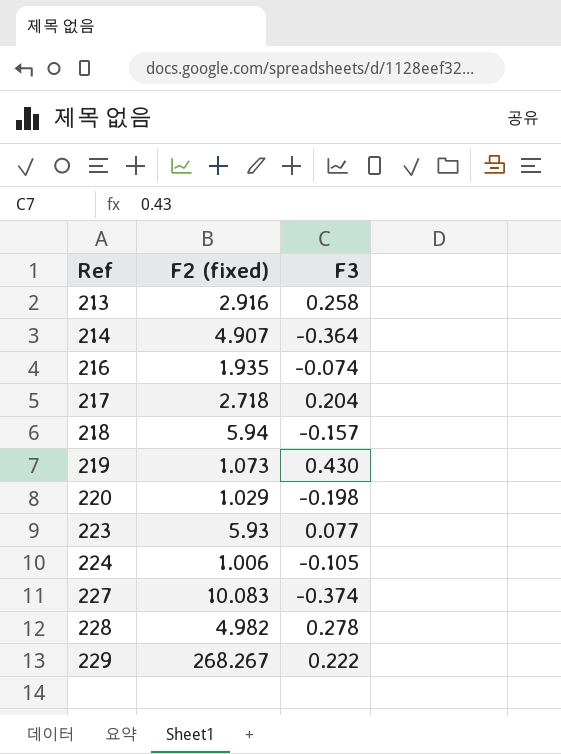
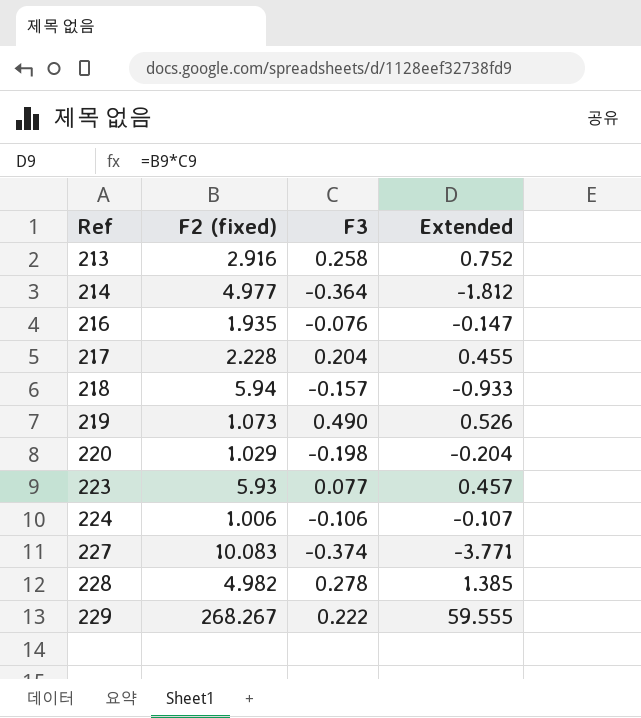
column Extended | formula: none -> [F2 (fixed)] * [F3]
214 | F2 (fixed): 4.907 -> 4.977
216 | F3: -0.074 -> -0.076
217 | F2 (fixed): 2.718 -> 2.228
219 | F3: 0.430 -> 0.490
224 | F3: -0.105 -> -0.106

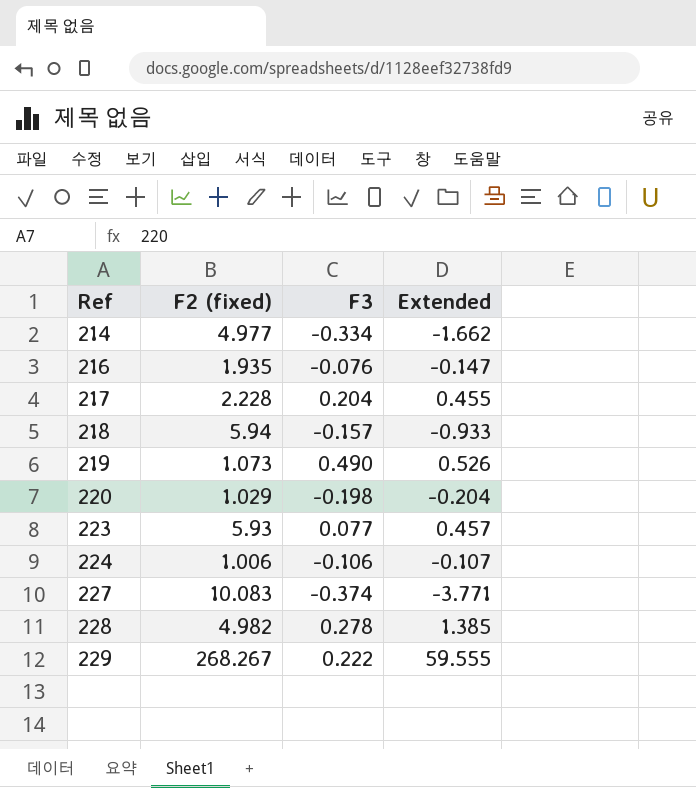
row 213: 2.916 | 0.258 | 0.752 -> none
214 | F3: -0.364 -> -0.334
214 | Extended: -1.812 -> -1.662

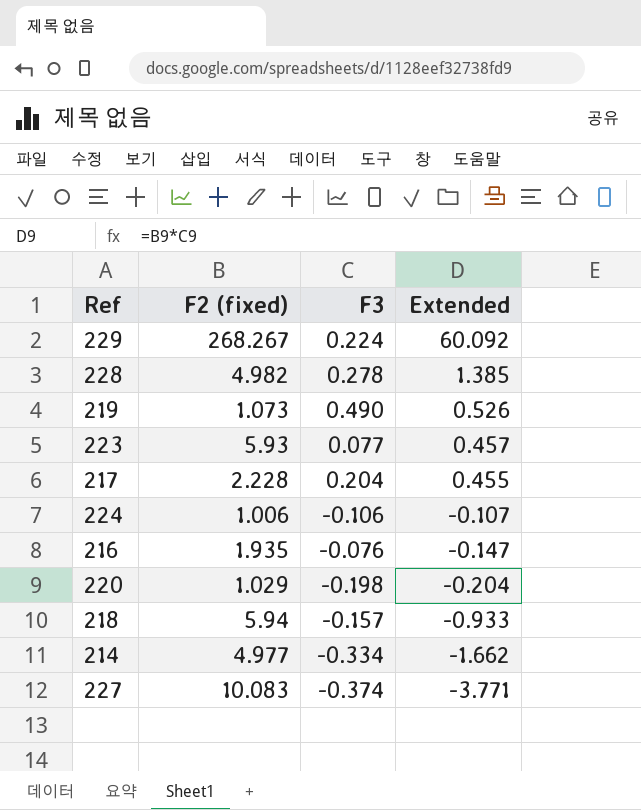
row order: Ref ascending -> Extended descending
229 | F3: 0.222 -> 0.224
229 | Extended: 59.555 -> 60.092

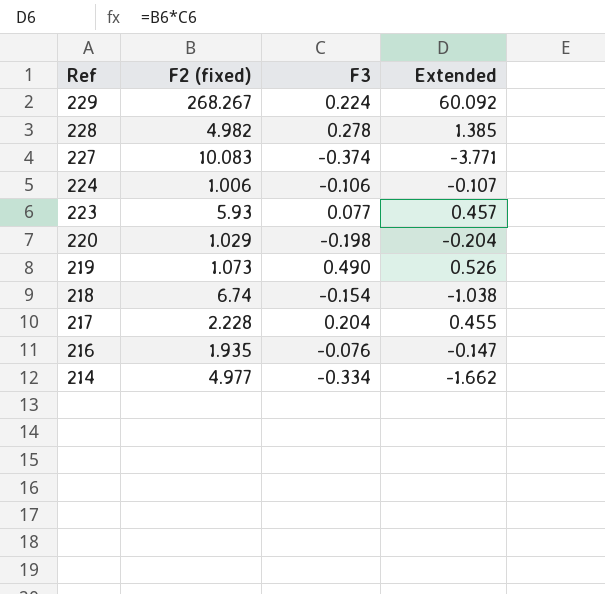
row order: Extended descending -> Ref descending
218 | F2 (fixed): 5.94 -> 6.74
218 | F3: -0.157 -> -0.154
218 | Extended: -0.933 -> -1.038

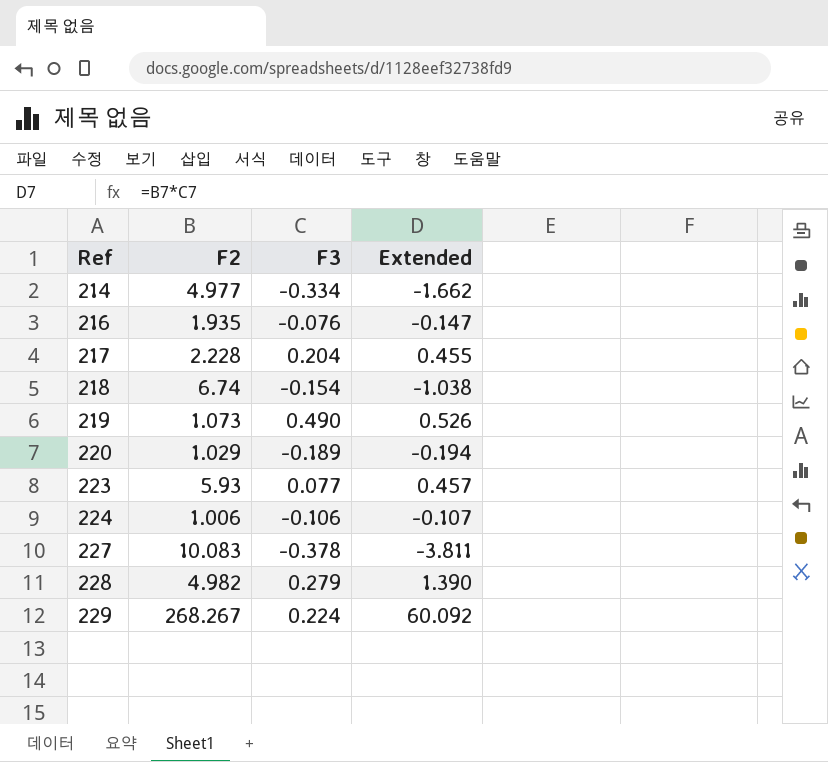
row order: Ref descending -> Ref ascending
column name: F2 (fixed) -> F2
220 | F3: -0.198 -> -0.189
220 | Extended: -0.204 -> -0.194
227 | F3: -0.374 -> -0.378
227 | Extended: -3.771 -> -3.811
228 | F3: 0.278 -> 0.279
228 | Extended: 1.385 -> 1.390

